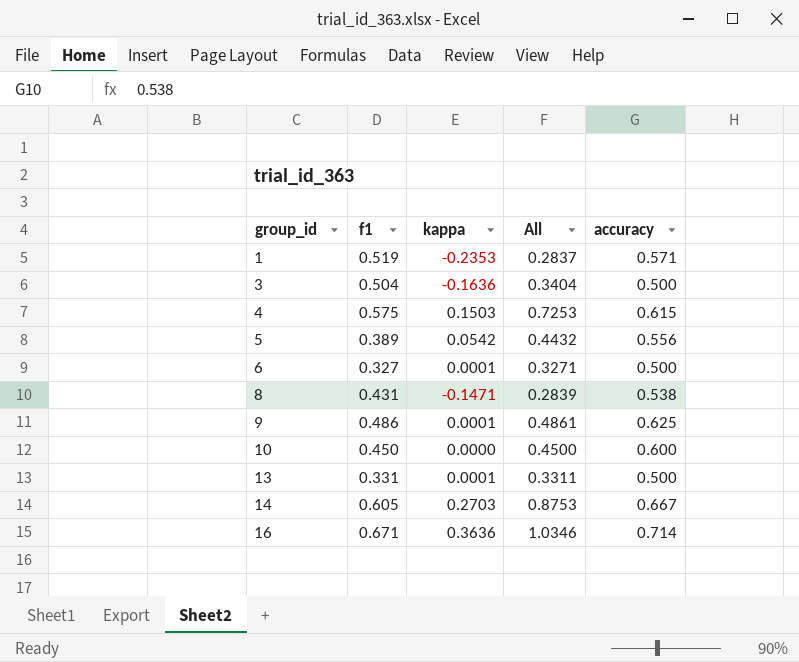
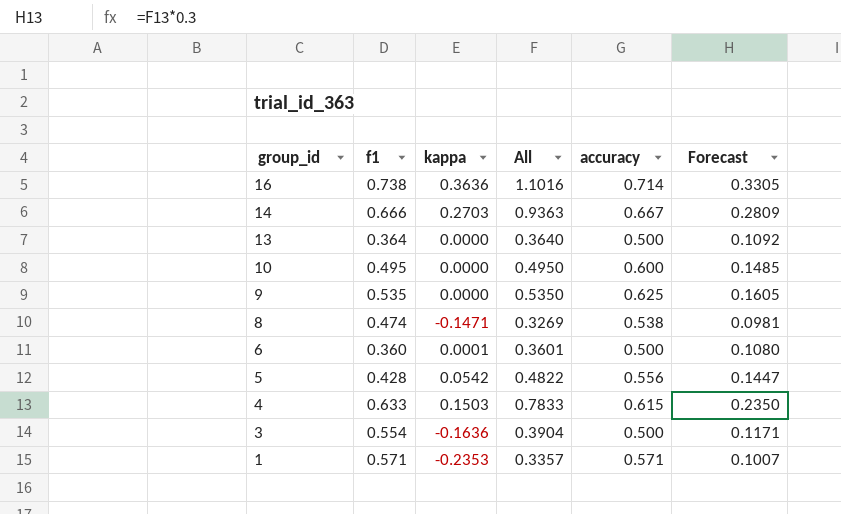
row order: group_id ascending -> group_id descending
column Forecast | formula: none -> [All] * 0.3
16 | f1: 0.671 -> 0.738
16 | All: 1.0346 -> 1.1016
14 | f1: 0.605 -> 0.666
14 | All: 0.8753 -> 0.9363
13 | f1: 0.331 -> 0.364
13 | kappa: 0.0001 -> 0.0000
13 | All: 0.3311 -> 0.3640
10 | f1: 0.450 -> 0.495
10 | All: 0.4500 -> 0.4950
9 | f1: 0.486 -> 0.535
9 | kappa: 0.0001 -> 0.0000
9 | All: 0.4861 -> 0.5350
8 | f1: 0.431 -> 0.474
8 | All: 0.2839 -> 0.3269
6 | f1: 0.327 -> 0.360
6 | All: 0.3271 -> 0.3601
5 | f1: 0.389 -> 0.428
5 | All: 0.4432 -> 0.4822
4 | f1: 0.575 -> 0.633
4 | All: 0.7253 -> 0.7833
3 | f1: 0.504 -> 0.554
3 | All: 0.3404 -> 0.3904
1 | f1: 0.519 -> 0.571
1 | All: 0.2837 -> 0.3357

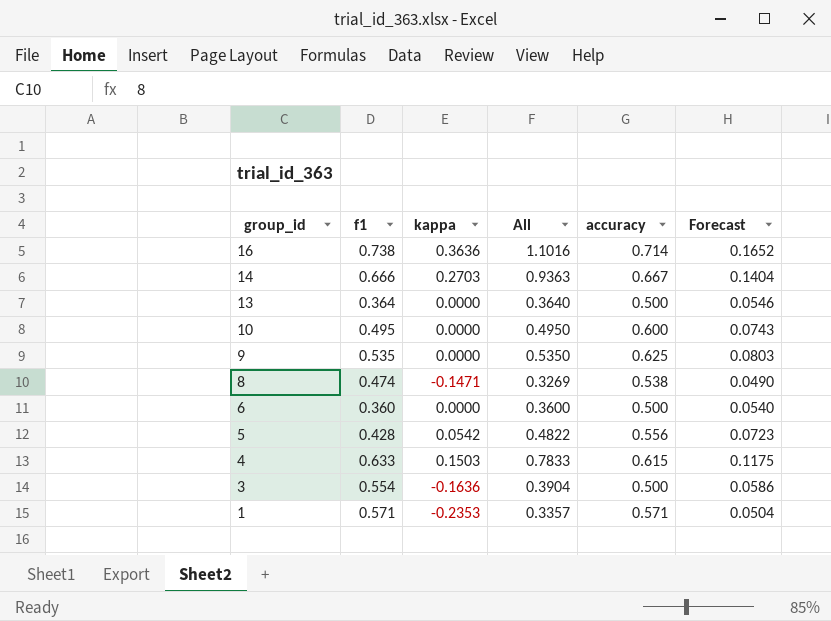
column Forecast | formula: [All] * 0.3 -> [All] * 0.15
6 | kappa: 0.0001 -> 0.0000
6 | All: 0.3601 -> 0.3600

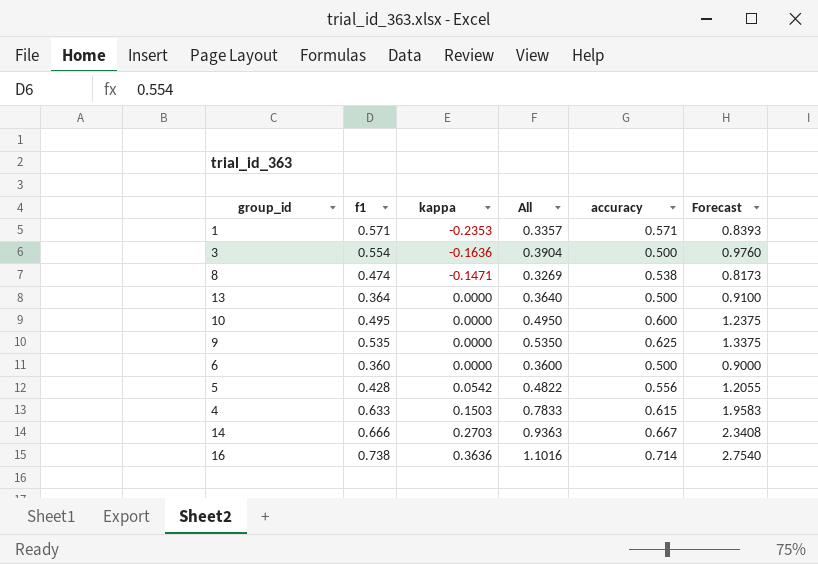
row order: group_id descending -> kappa ascending
column Forecast | formula: [All] * 0.15 -> [All] * 2.5

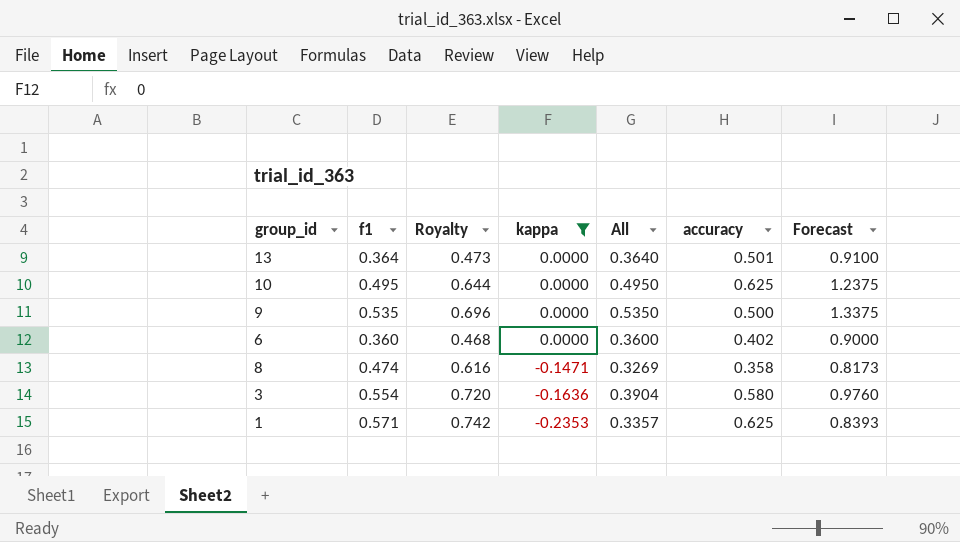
filter: none -> kappa <= 0.0000
row order: kappa ascending -> kappa descending
column Royalty | formula: none -> [f1] * 1.3
13 | accuracy: 0.500 -> 0.501
10 | accuracy: 0.600 -> 0.625
9 | accuracy: 0.625 -> 0.500
6 | accuracy: 0.500 -> 0.402
8 | accuracy: 0.538 -> 0.358
3 | accuracy: 0.500 -> 0.580
1 | accuracy: 0.571 -> 0.625

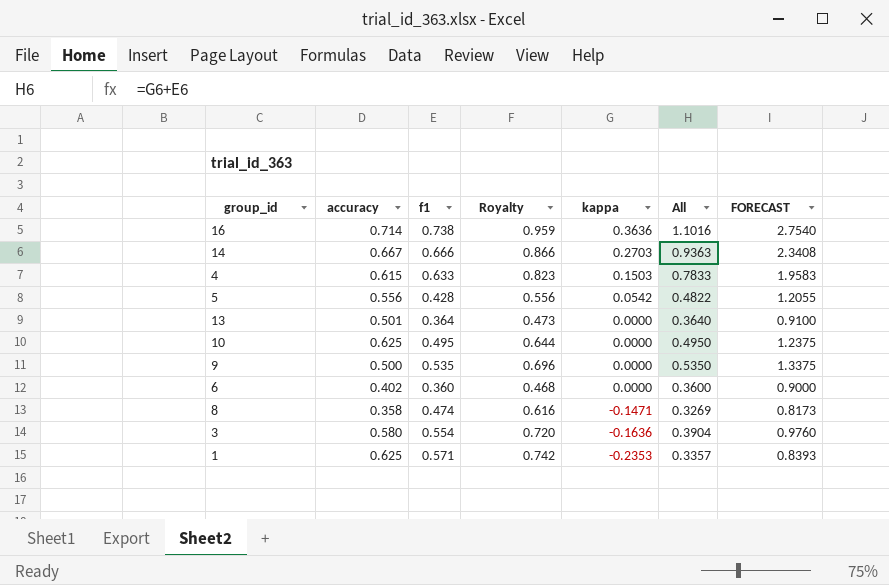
filter: kappa <= 0.0000 -> none
column accuracy | position: 6 -> 2
column name: Forecast -> FORECAST

